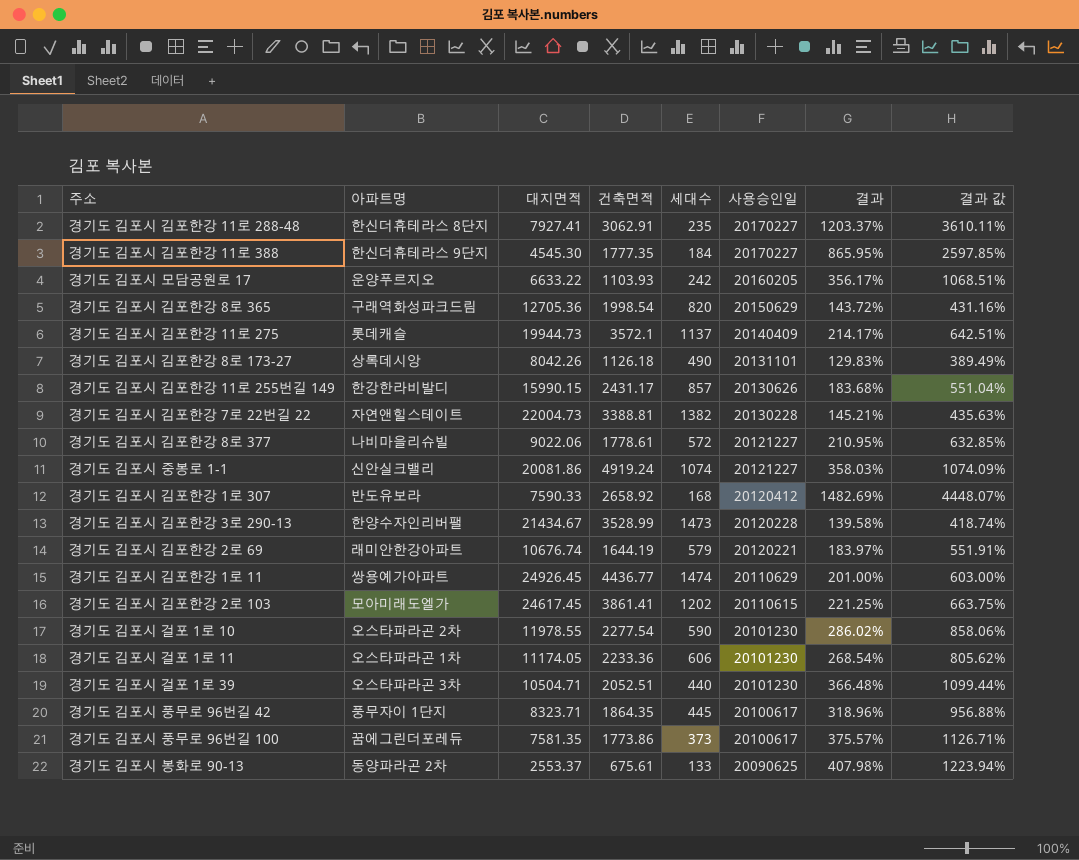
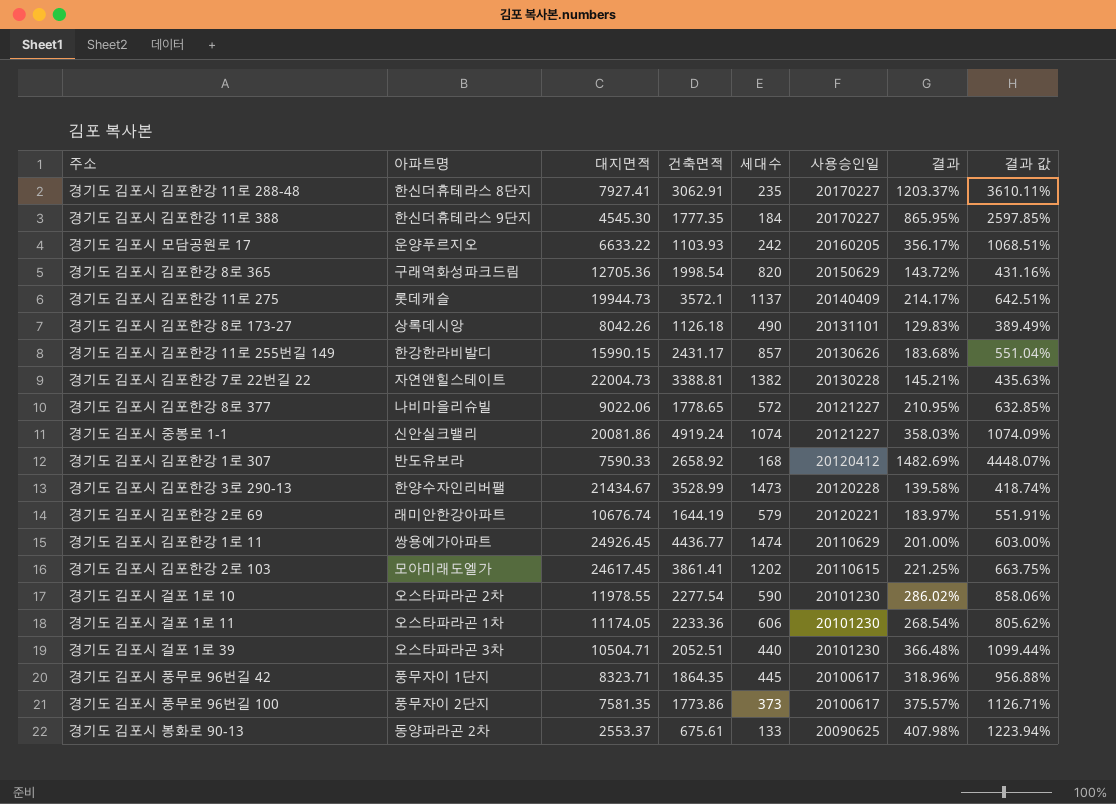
경기도 김포시 김포한강 8로 377 | 건축면적: 1778.61 -> 1778.65
경기도 김포시 풍무로 96번길 100 | 아파트명: 꿈에그린더포레듀 -> 풍무자이 2단지

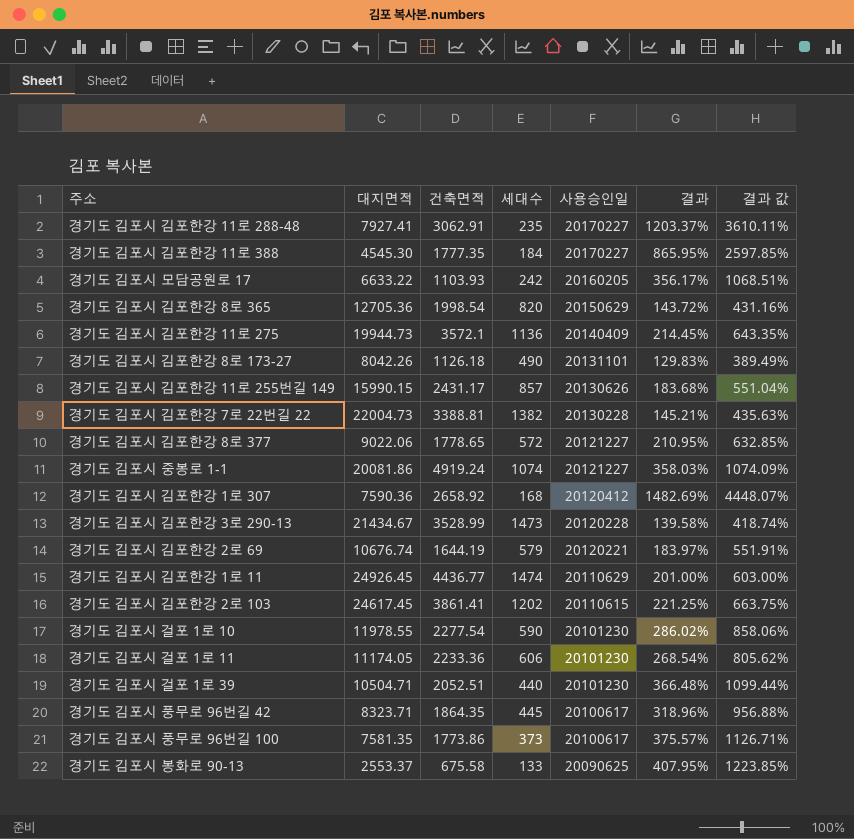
column 아파트명 | position: 2 -> none
경기도 김포시 김포한강 11로 275 | 세대수: 1137 -> 1136
경기도 김포시 김포한강 11로 275 | 결과: 214.17% -> 214.45%
경기도 김포시 김포한강 11로 275 | 결과 값: 642.51% -> 643.35%
경기도 김포시 김포한강 1로 307 | 대지면적: 7590.33 -> 7590.36
경기도 김포시 봉화로 90-13 | 건축면적: 675.61 -> 675.58
경기도 김포시 봉화로 90-13 | 결과: 407.98% -> 407.95%
경기도 김포시 봉화로 90-13 | 결과 값: 1223.94% -> 1223.85%

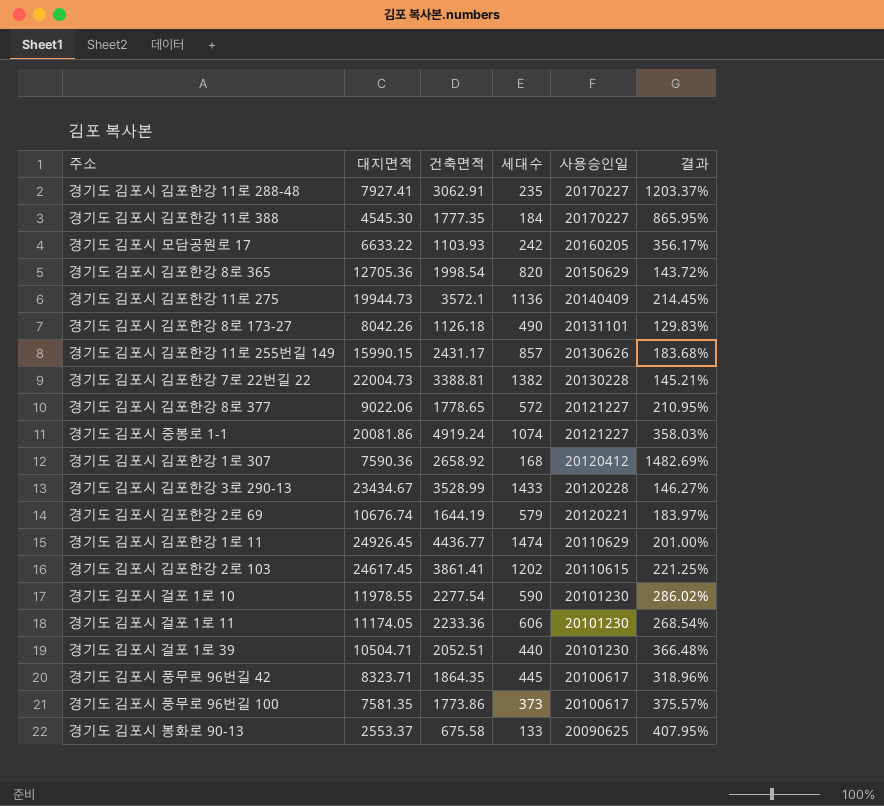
column 결과 값 | formula: [결과] * 3 -> none
경기도 김포시 김포한강 3로 290-13 | 대지면적: 21434.67 -> 23434.67
경기도 김포시 김포한강 3로 290-13 | 세대수: 1473 -> 1433
경기도 김포시 김포한강 3로 290-13 | 결과: 139.58% -> 146.27%

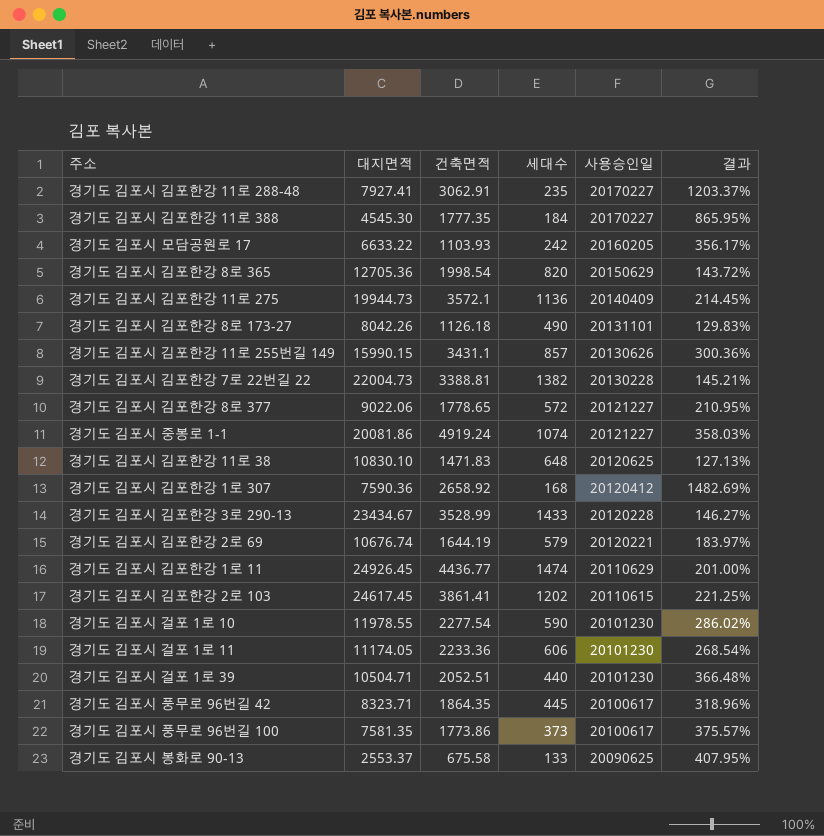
경기도 김포시 김포한강 11로 255번길 149 | 건축면적: 2431.17 -> 3431.1
경기도 김포시 김포한강 11로 255번길 149 | 결과: 183.68% -> 300.36%
row 경기도 김포시 김포한강 11로 38: none -> 10830.10 | 1471.83 | 648 | 20120625 | 127.13%

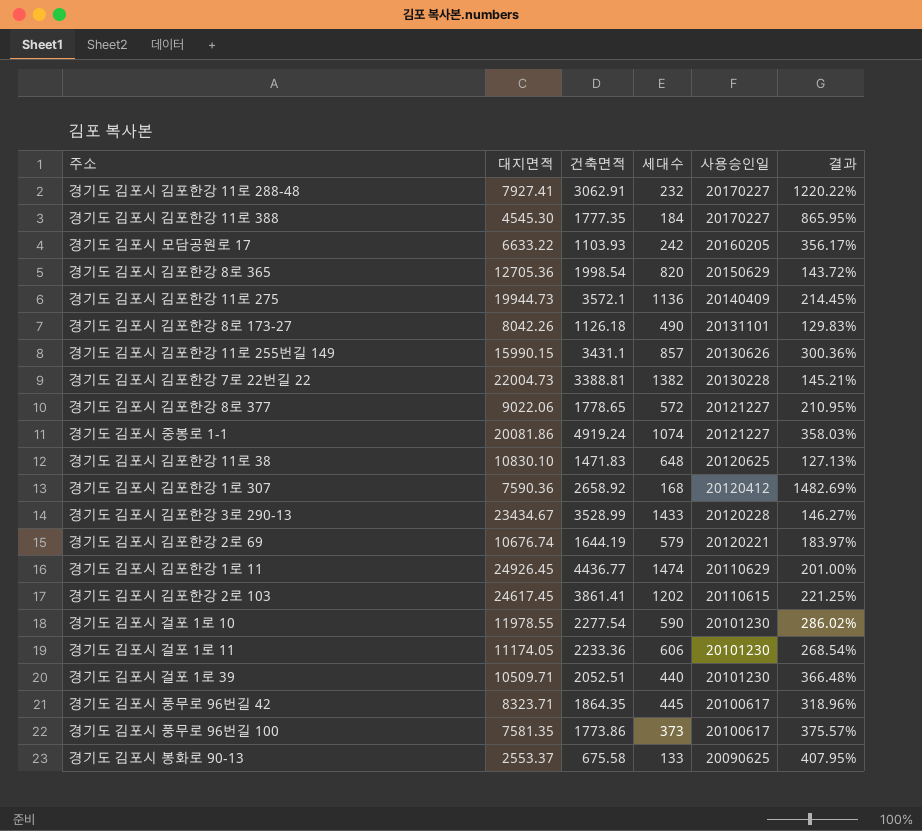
경기도 김포시 김포한강 11로 288-48 | 세대수: 235 -> 232
경기도 김포시 김포한강 11로 288-48 | 결과: 1203.37% -> 1220.22%
경기도 김포시 걸포 1로 39 | 대지면적: 10504.71 -> 10509.71

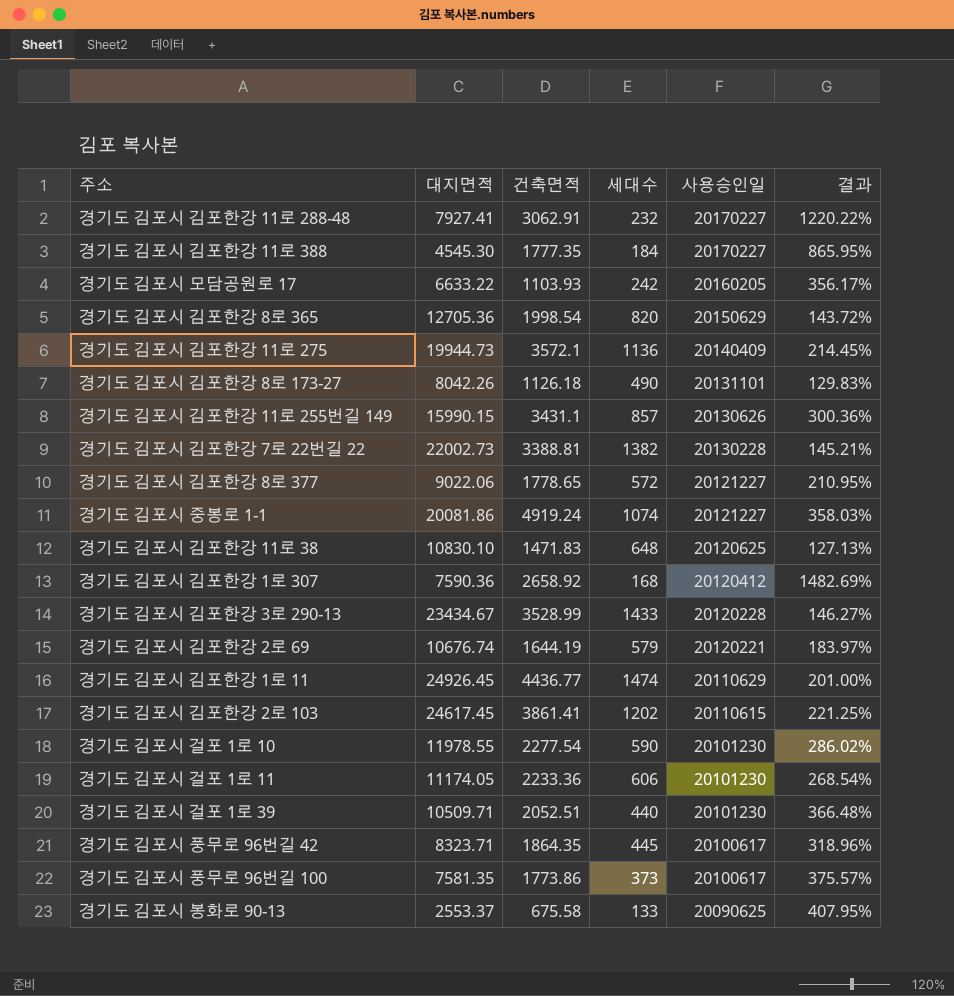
경기도 김포시 김포한강 7로 22번길 22 | 대지면적: 22004.73 -> 22002.73

